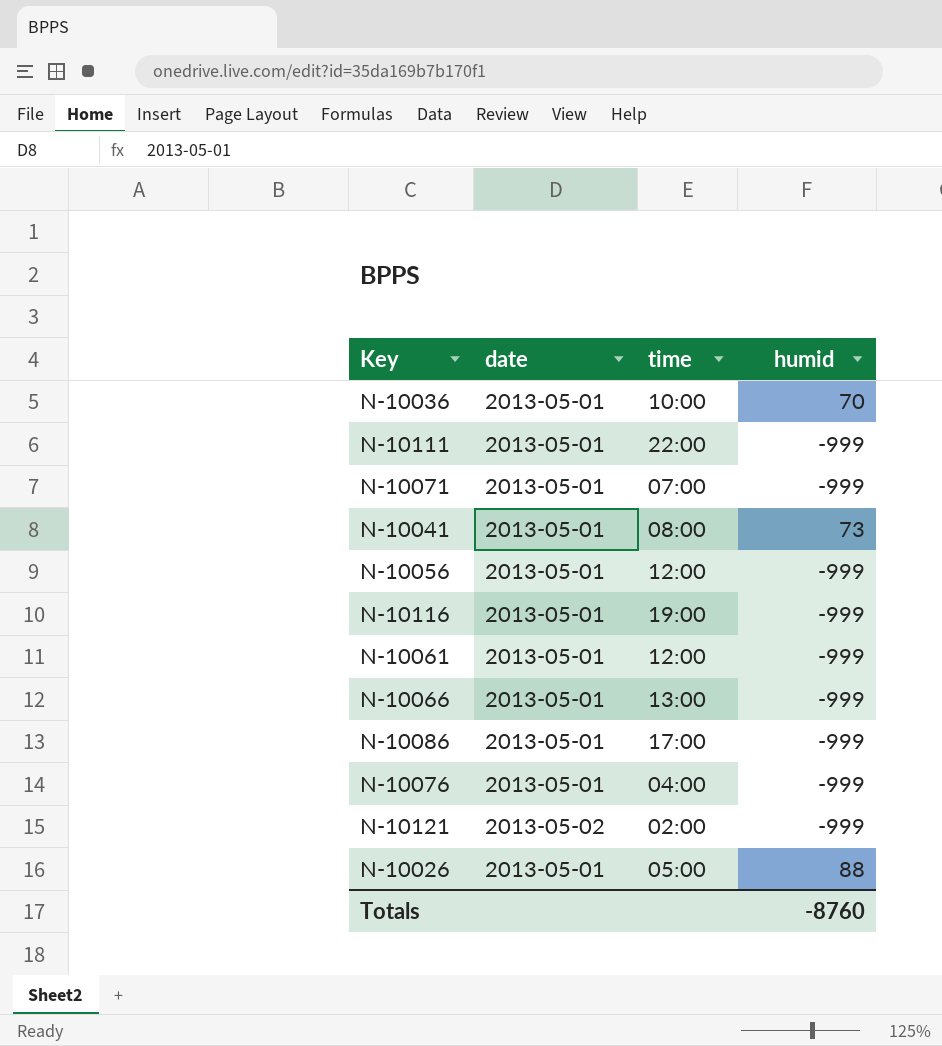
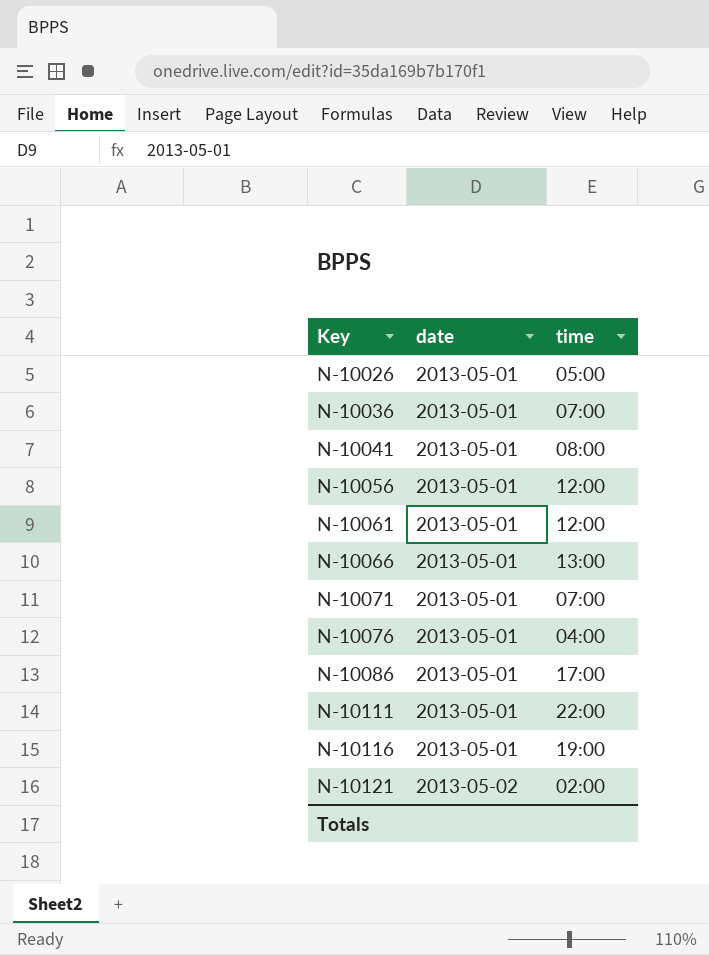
row order: none -> Key ascending
column humid | position: 4 -> none
N-10036 | time: 10:00 -> 07:00

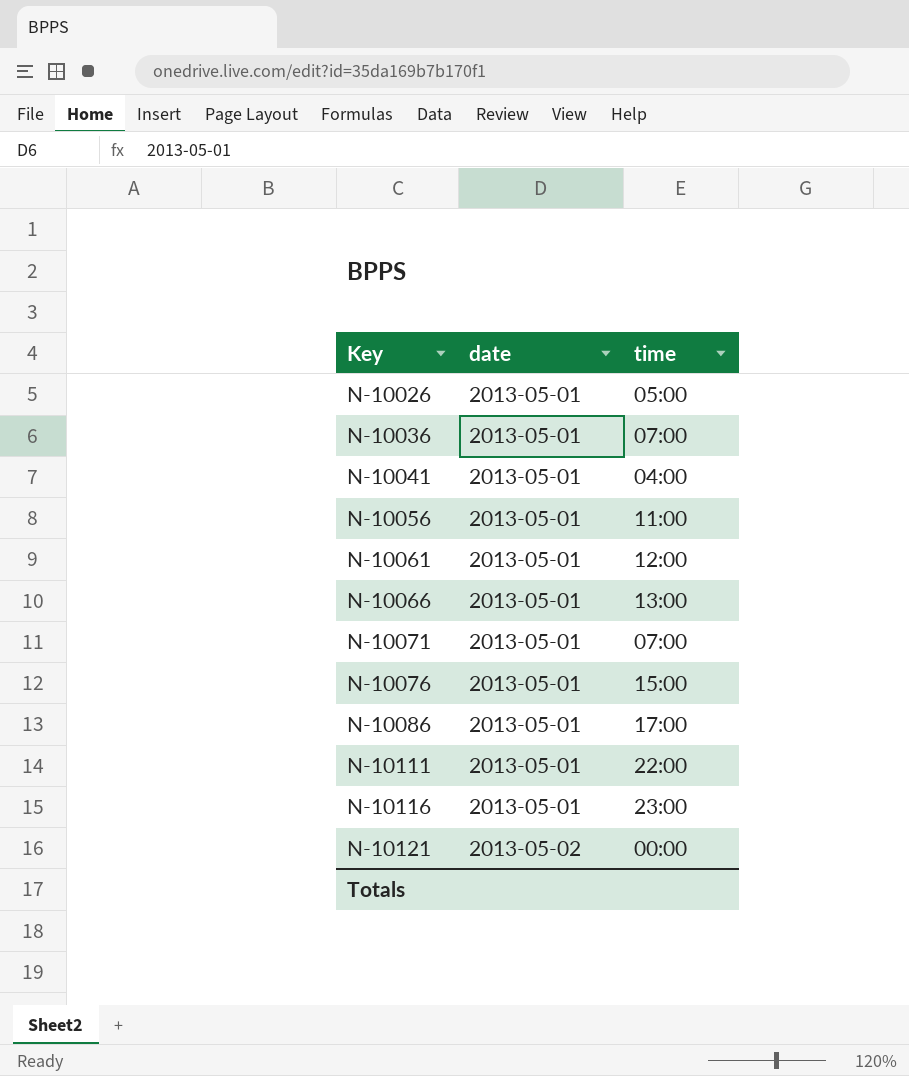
N-10041 | time: 08:00 -> 04:00
N-10056 | time: 12:00 -> 11:00
N-10076 | time: 04:00 -> 15:00
N-10116 | time: 19:00 -> 23:00
N-10121 | time: 02:00 -> 00:00

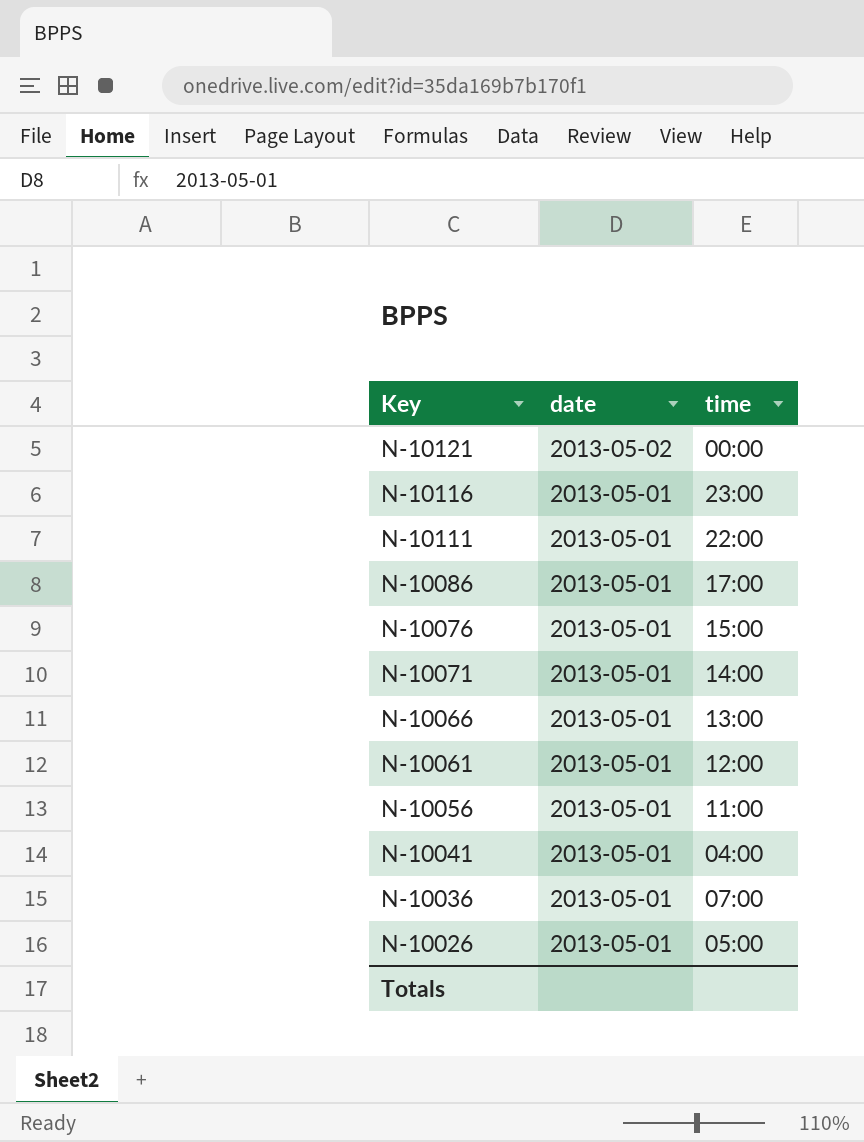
row order: Key ascending -> Key descending
N-10071 | time: 07:00 -> 14:00

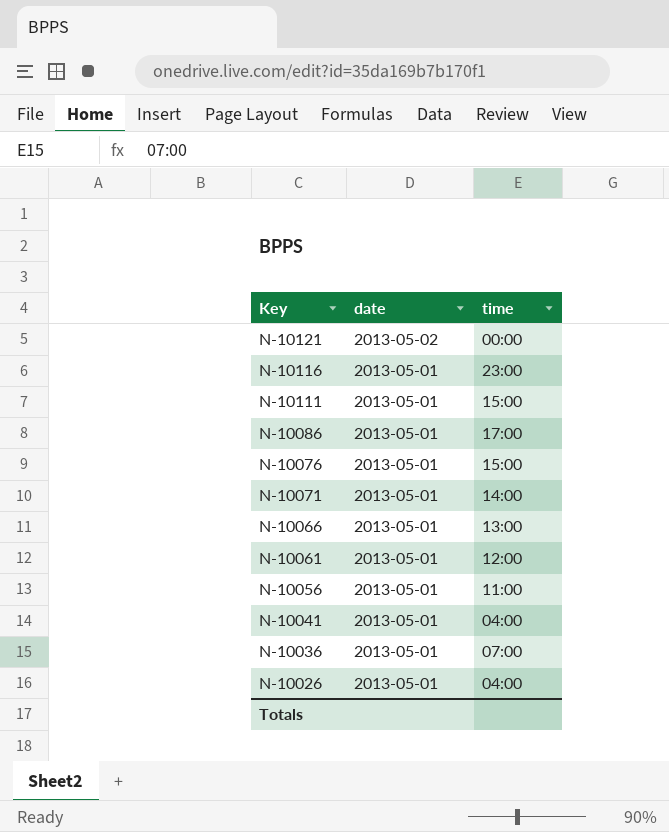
N-10111 | time: 22:00 -> 15:00
N-10026 | time: 05:00 -> 04:00

